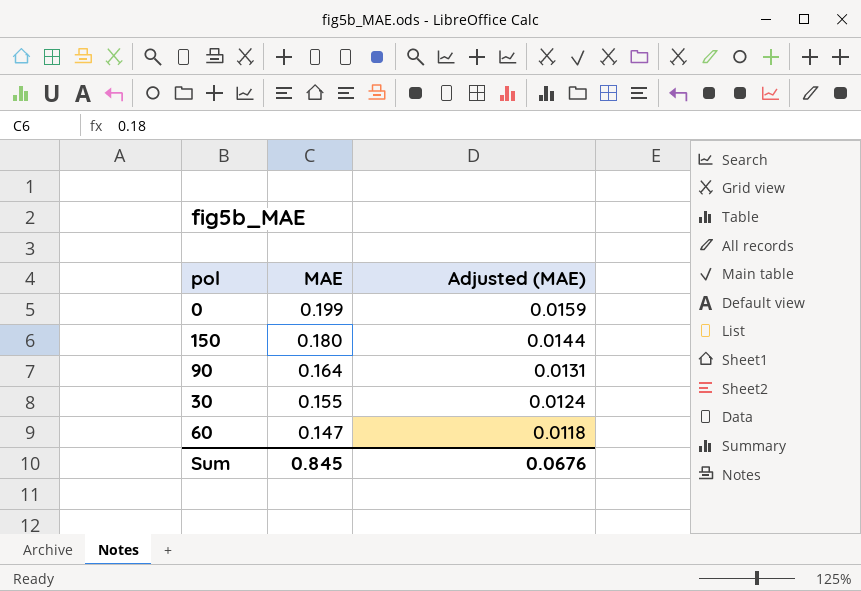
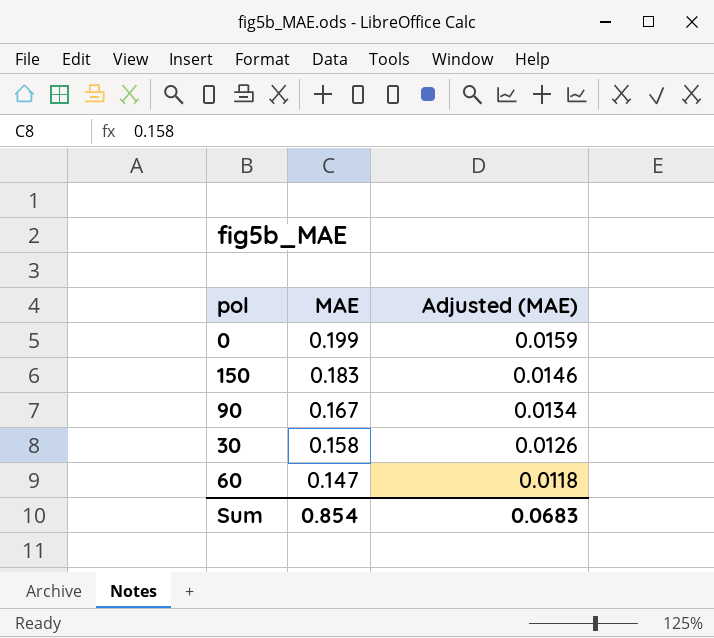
150 | MAE: 0.180 -> 0.183
150 | Adjusted (MAE): 0.0144 -> 0.0146
90 | MAE: 0.164 -> 0.167
90 | Adjusted (MAE): 0.0131 -> 0.0134
30 | MAE: 0.155 -> 0.158
30 | Adjusted (MAE): 0.0124 -> 0.0126
Sum | MAE: 0.845 -> 0.854
Sum | Adjusted (MAE): 0.0676 -> 0.0683

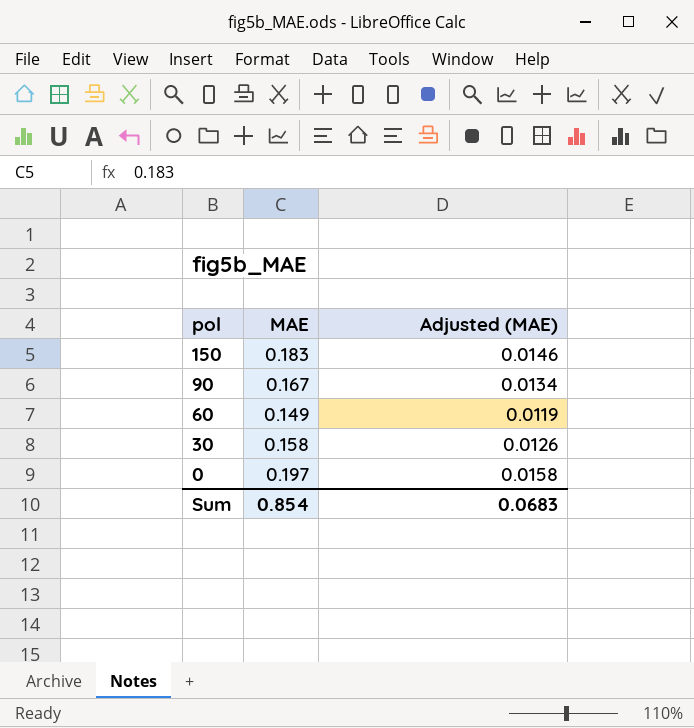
row order: MAE descending -> pol descending
60 | MAE: 0.147 -> 0.149
60 | Adjusted (MAE): 0.0118 -> 0.0119
0 | MAE: 0.199 -> 0.197
0 | Adjusted (MAE): 0.0159 -> 0.0158

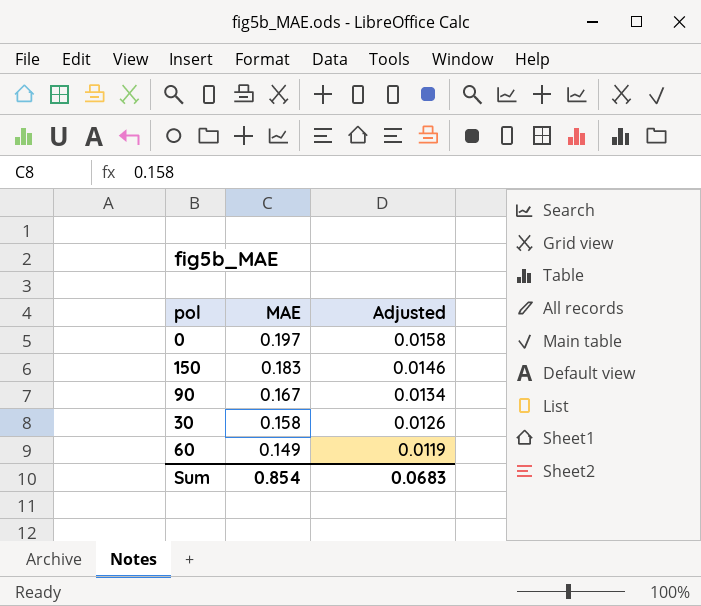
row order: pol descending -> MAE descending
column name: Adjusted (MAE) -> Adjusted

